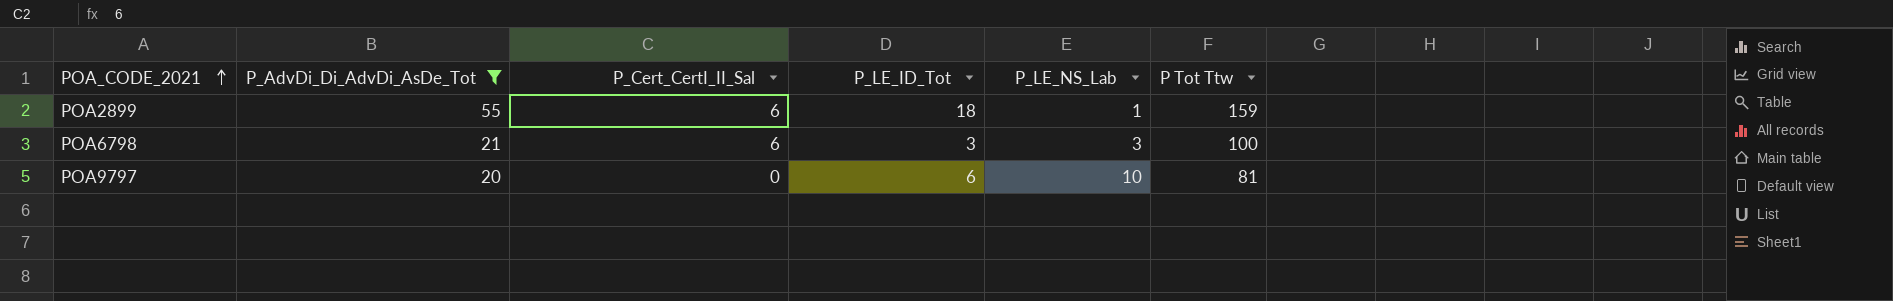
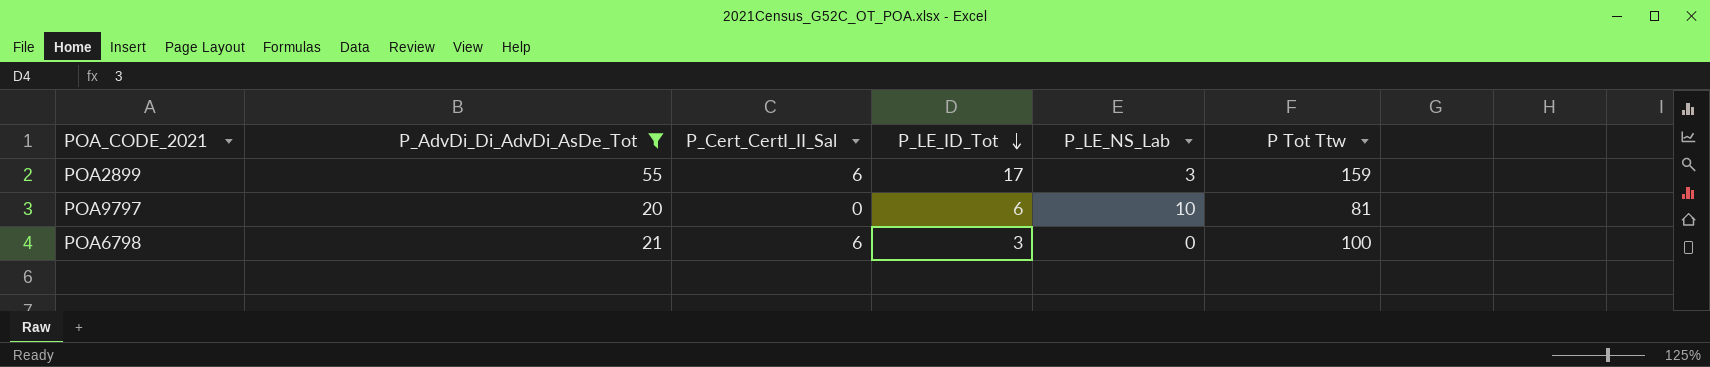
row order: POA_CODE_2021 ascending -> P_LE_ID_Tot descending
POA2899 | P_LE_ID_Tot: 18 -> 17
POA2899 | P_LE_NS_Lab: 1 -> 3
POA6798 | P_LE_NS_Lab: 3 -> 0

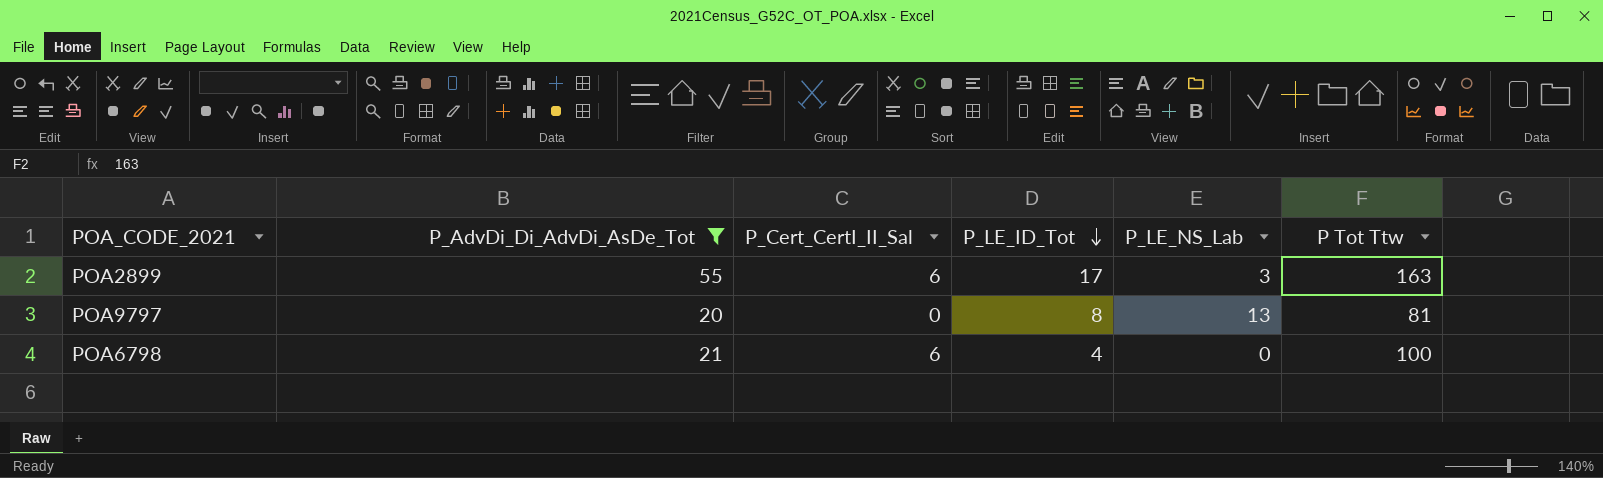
POA2899 | P Tot Ttw: 159 -> 163
POA9797 | P_LE_ID_Tot: 6 -> 8
POA9797 | P_LE_NS_Lab: 10 -> 13
POA6798 | P_LE_ID_Tot: 3 -> 4

